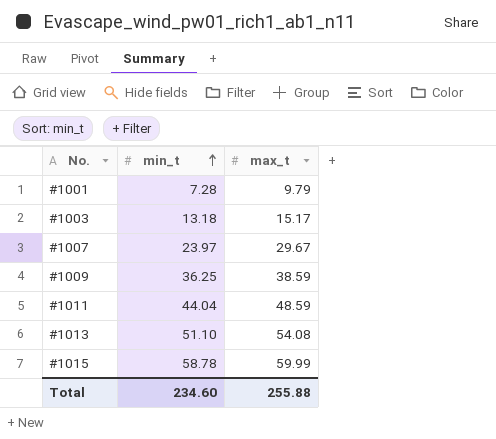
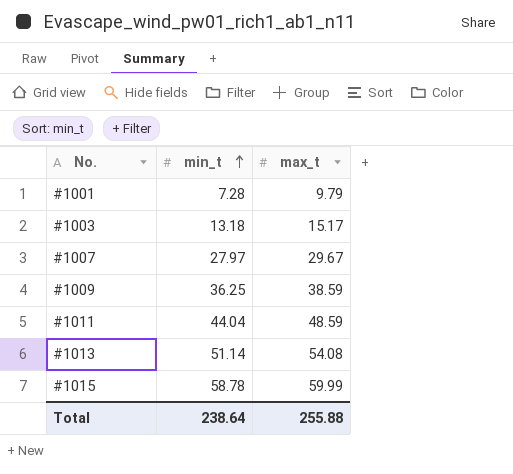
#1007 | min_t: 23.97 -> 27.97
#1013 | min_t: 51.10 -> 51.14
Total | min_t: 234.60 -> 238.64

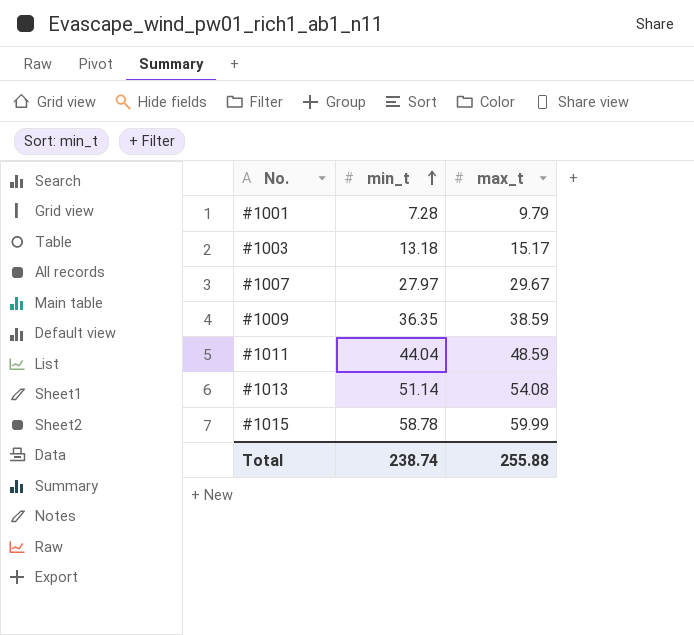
#1009 | min_t: 36.25 -> 36.35
Total | min_t: 238.64 -> 238.74

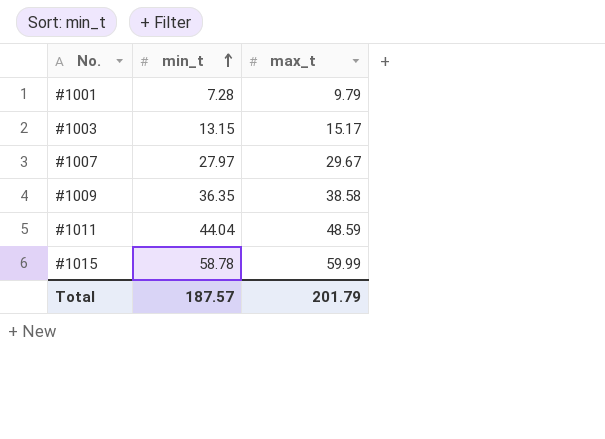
row #1013: 51.14 | 54.08 -> none
#1003 | min_t: 13.18 -> 13.15
#1009 | max_t: 38.59 -> 38.58
Total | min_t: 238.74 -> 187.57
Total | max_t: 255.88 -> 201.79

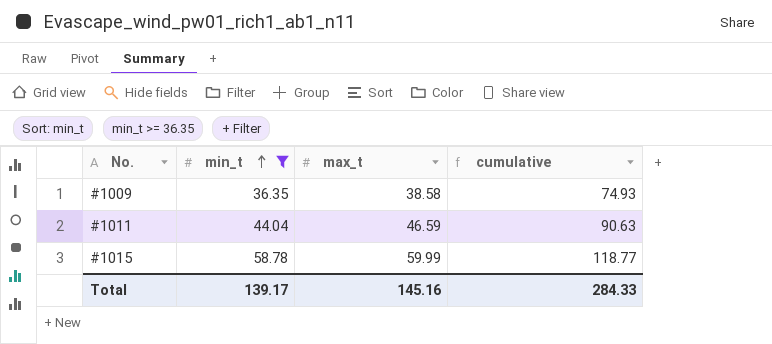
filter: none -> min_t >= 36.35
column cumulative | formula: none -> [min_t] + [max_t]
#1011 | max_t: 48.59 -> 46.59
Total | min_t: 187.57 -> 139.17
Total | max_t: 201.79 -> 145.16

